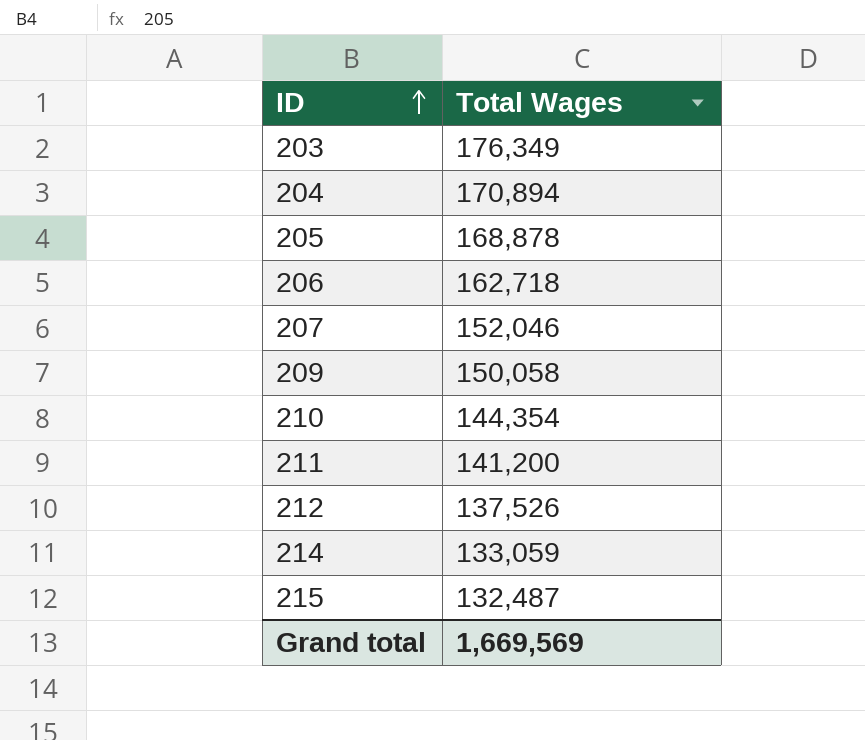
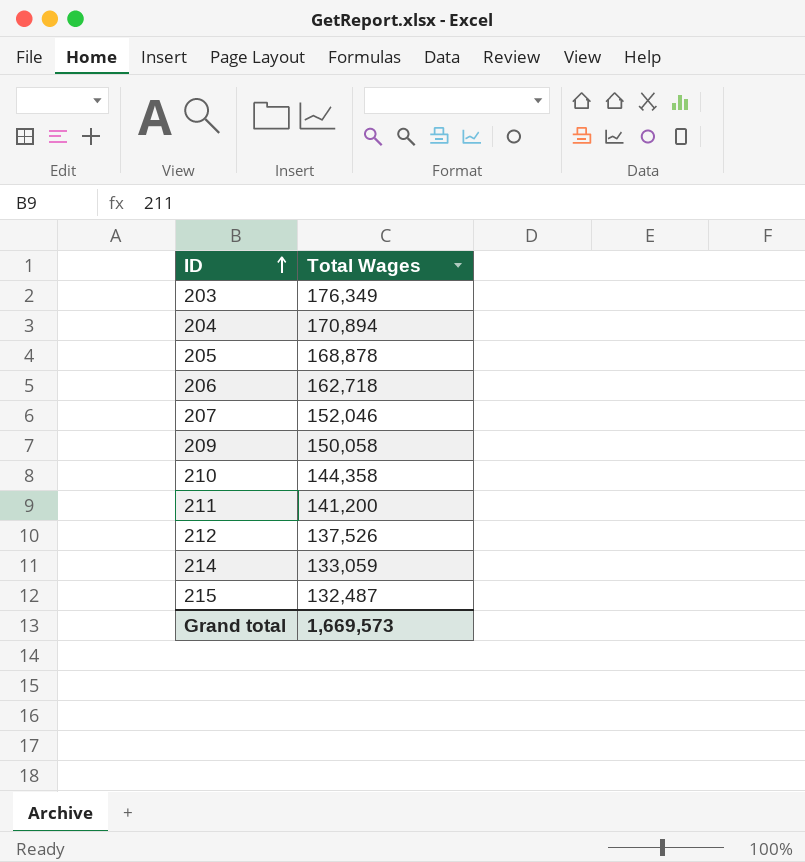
210 | Total Wages: 144,354 -> 144,358
Grand total | Total Wages: 1,669,569 -> 1,669,573

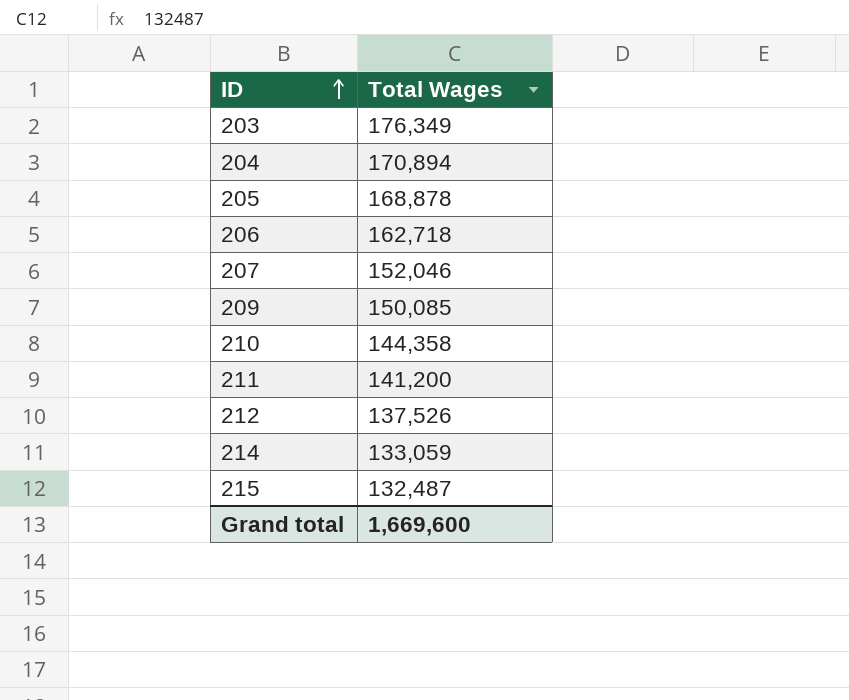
209 | Total Wages: 150,058 -> 150,085
Grand total | Total Wages: 1,669,573 -> 1,669,600

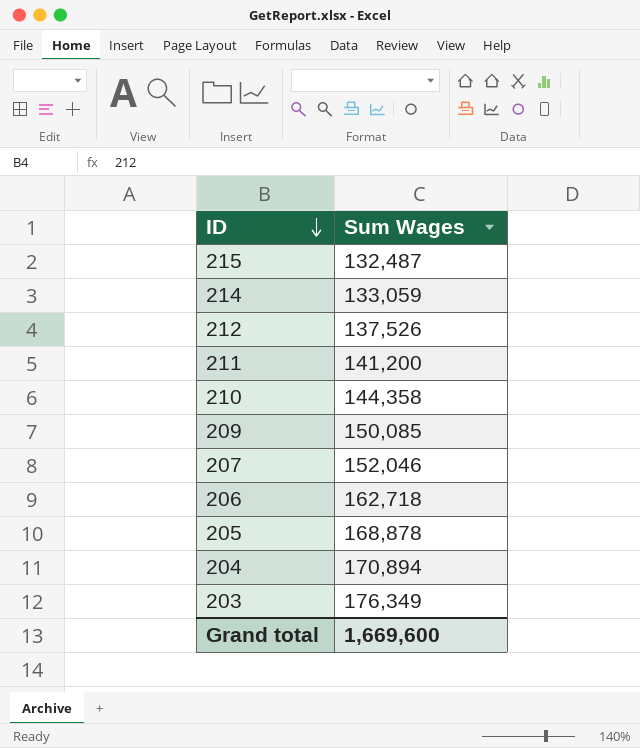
row order: ID ascending -> ID descending
column name: Total Wages -> Sum Wages

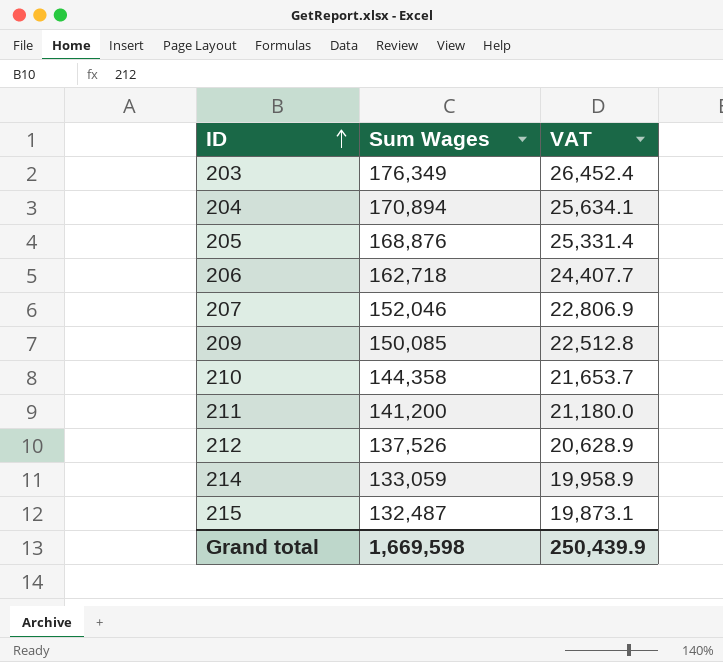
row order: ID descending -> ID ascending
column VAT | formula: none -> [Sum Wages] * 0.15
205 | Sum Wages: 168,878 -> 168,876
Grand total | Sum Wages: 1,669,600 -> 1,669,598

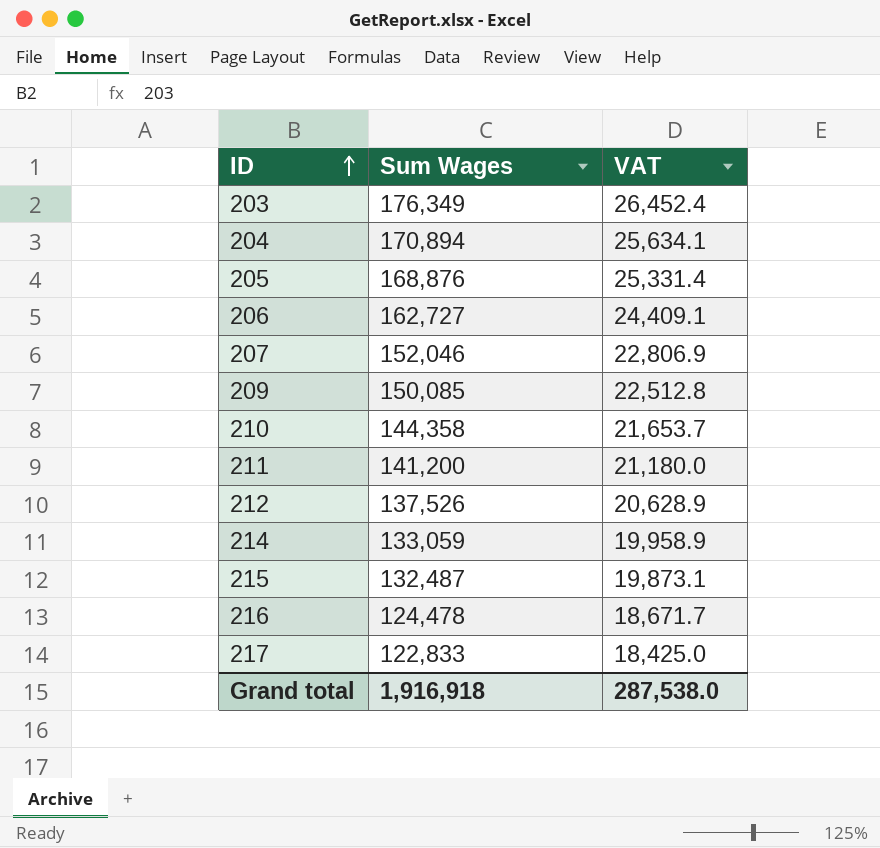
206 | Sum Wages: 162,718 -> 162,727
206 | VAT: 24,407.7 -> 24,409.1
row 216: none -> 124,478 | 18,671.7
row 217: none -> 122,833 | 18,425.0
Grand total | Sum Wages: 1,669,598 -> 1,916,918
Grand total | VAT: 250,439.9 -> 287,538.0

